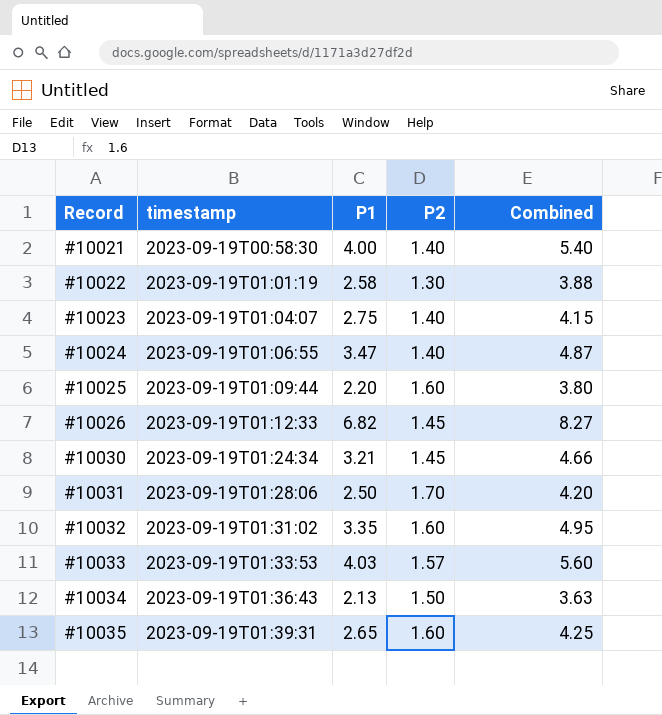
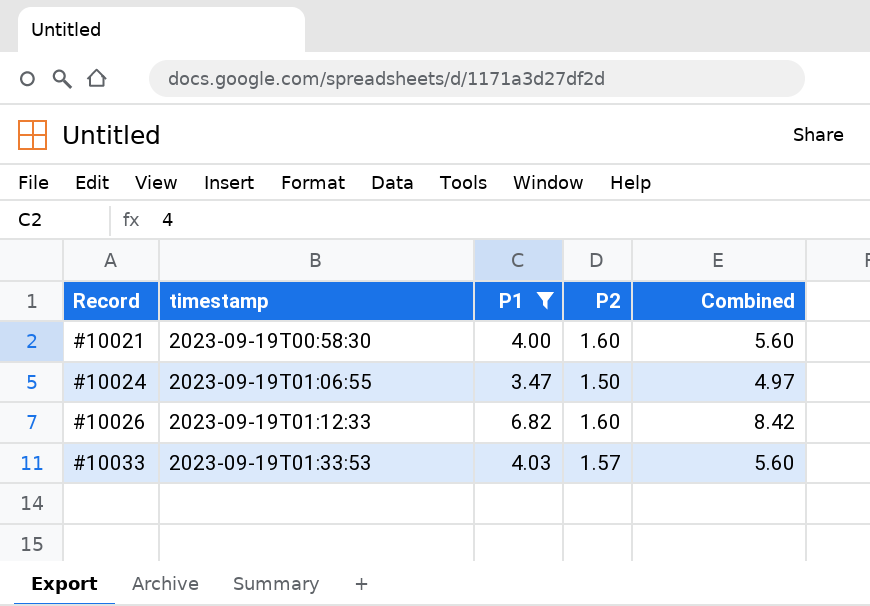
filter: none -> P1 >= 3.47
#10021 | P2: 1.40 -> 1.60
#10021 | Combined: 5.40 -> 5.60
#10024 | P2: 1.40 -> 1.50
#10024 | Combined: 4.87 -> 4.97
#10026 | P2: 1.45 -> 1.60
#10026 | Combined: 8.27 -> 8.42

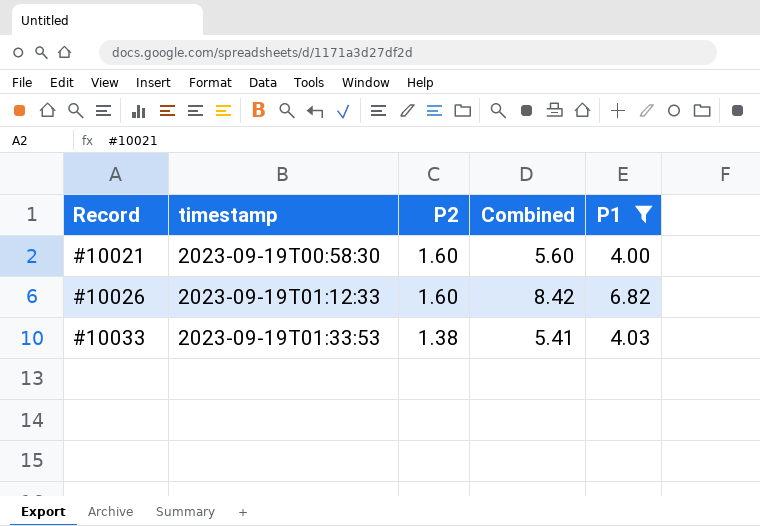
column P1 | position: 3 -> 5
row #10024: 2023-09-19T01:06:55 | 3.47 | 1.50 | 4.97 -> none
#10033 | P2: 1.57 -> 1.38
#10033 | Combined: 5.60 -> 5.41

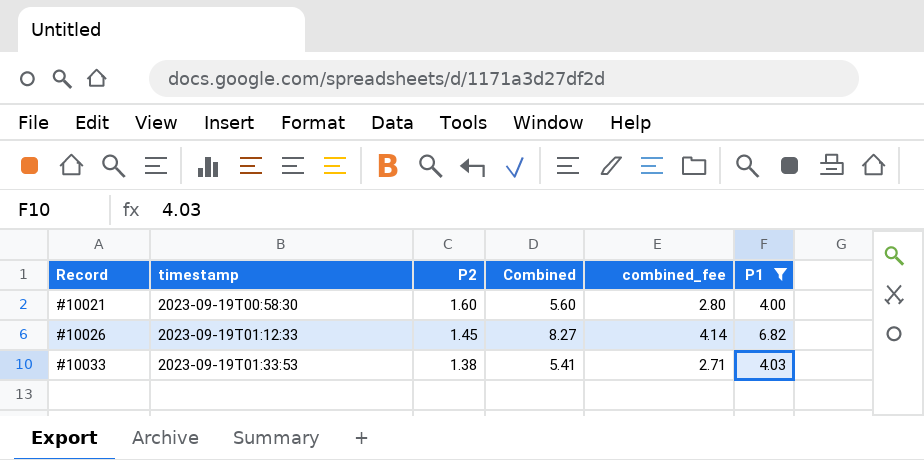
column combined_fee | formula: none -> [Combined] * 0.5
#10026 | P2: 1.60 -> 1.45
#10026 | Combined: 8.42 -> 8.27

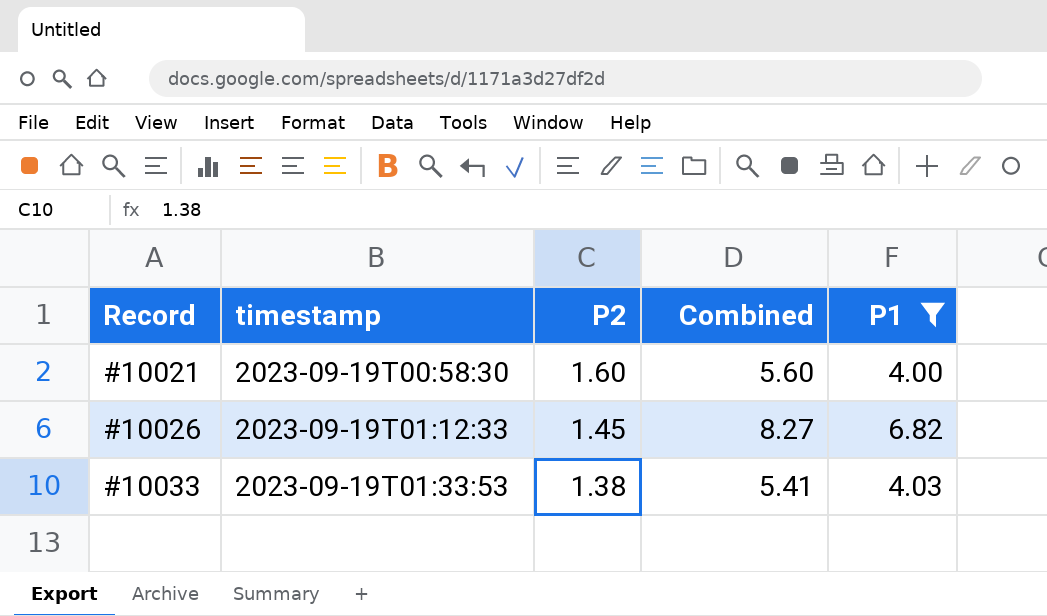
column combined_fee | formula: [Combined] * 0.5 -> none

